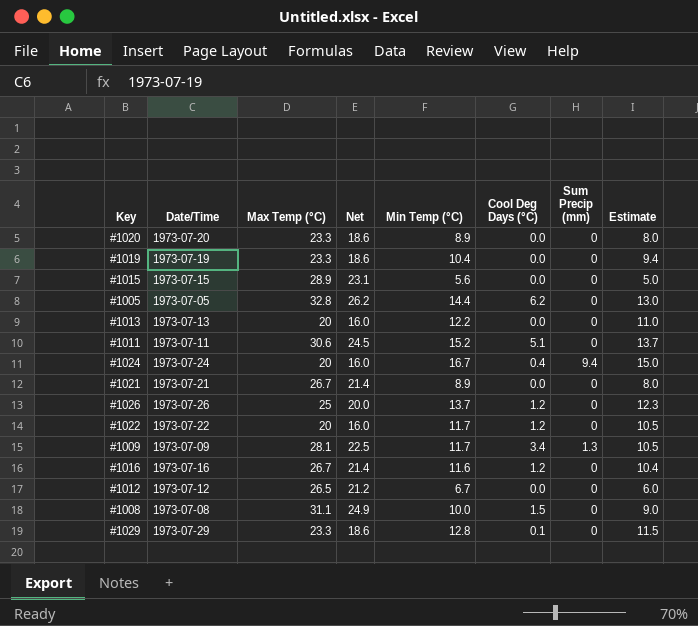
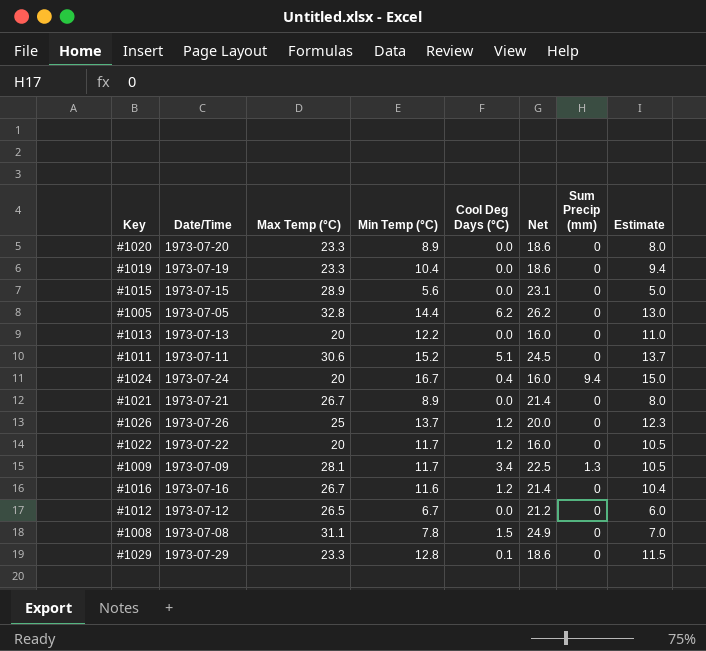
column Net | position: 4 -> 6
#1008 | Min Temp (°C): 10.0 -> 7.8
#1008 | Estimate: 9.0 -> 7.0

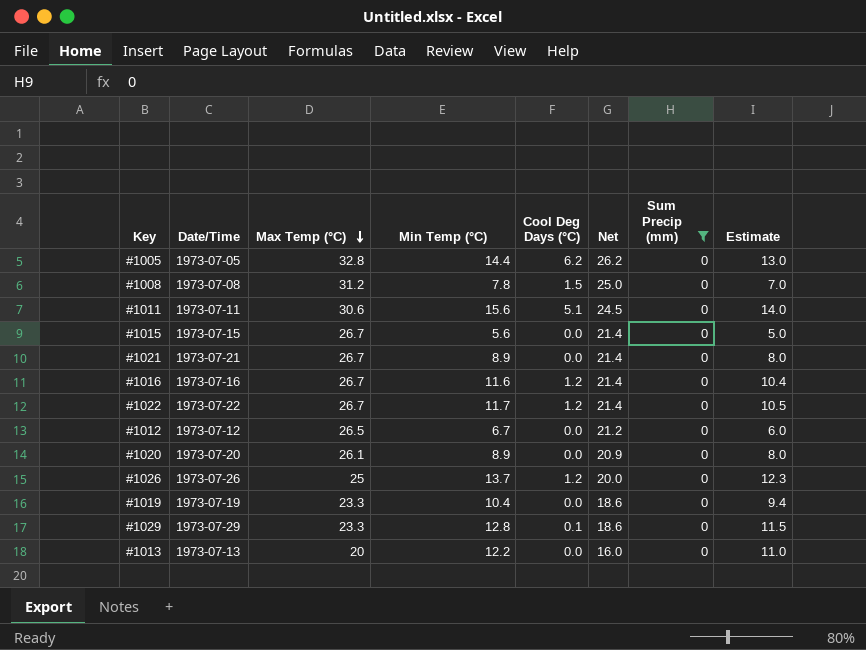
filter: none -> Sum Precip (mm) = 0
row order: none -> Max Temp (°C) descending
#1008 | Max Temp (°C): 31.1 -> 31.2
#1008 | Net: 24.9 -> 25.0
#1011 | Min Temp (°C): 15.2 -> 15.6
#1011 | Estimate: 13.7 -> 14.0
#1015 | Max Temp (°C): 28.9 -> 26.7
#1015 | Net: 23.1 -> 21.4
#1022 | Max Temp (°C): 20 -> 26.7
#1022 | Net: 16.0 -> 21.4
#1020 | Max Temp (°C): 23.3 -> 26.1
#1020 | Net: 18.6 -> 20.9

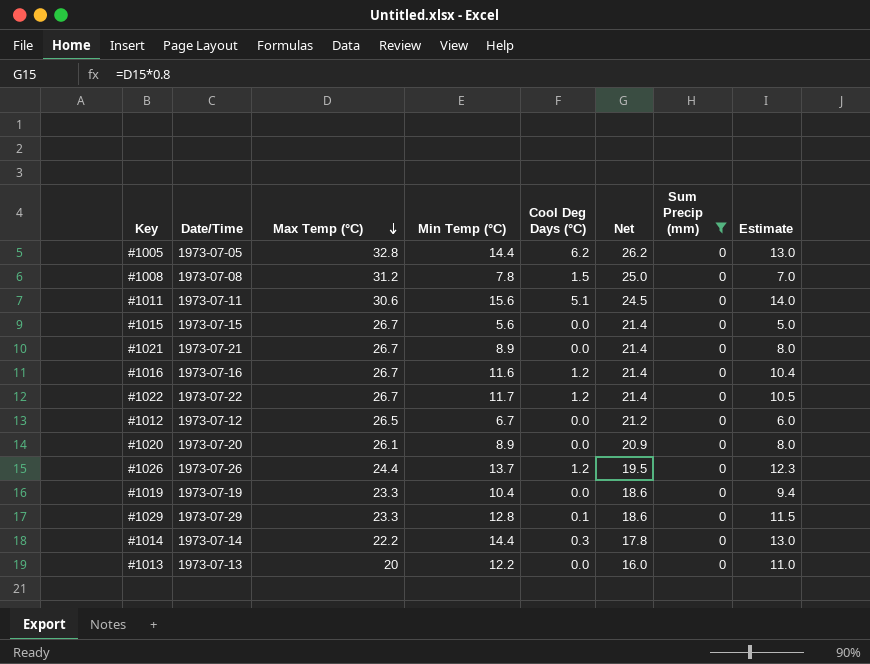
#1026 | Max Temp (°C): 25 -> 24.4
#1026 | Net: 20.0 -> 19.5
row #1014: none -> 1973-07-14 | 22.2 | 14.4 | 0.3 | 17.8 | 0 | 13.0

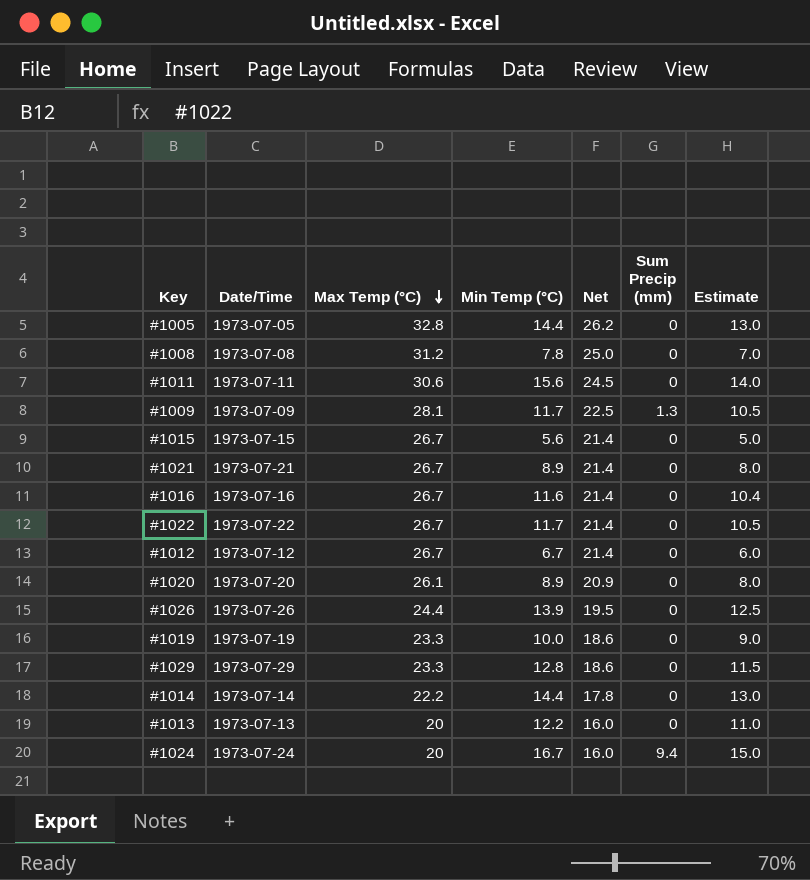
filter: Sum Precip (mm) = 0 -> none
column Cool Deg Days (°C) | position: 5 -> none
#1012 | Max Temp (°C): 26.5 -> 26.7
#1012 | Net: 21.2 -> 21.4
#1026 | Min Temp (°C): 13.7 -> 13.9
#1026 | Estimate: 12.3 -> 12.5
#1019 | Min Temp (°C): 10.4 -> 10.0
#1019 | Estimate: 9.4 -> 9.0

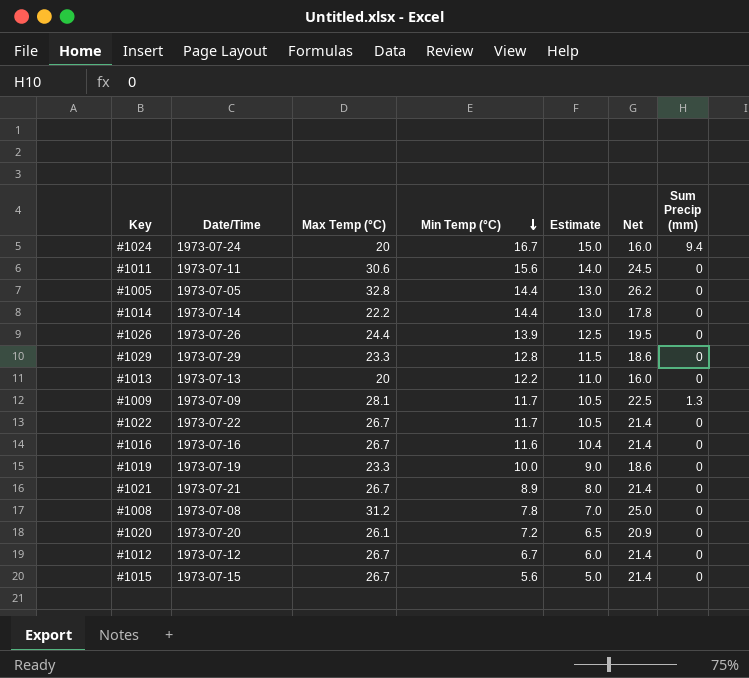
row order: Max Temp (°C) descending -> Min Temp (°C) descending
column Estimate | position: 7 -> 5
#1020 | Min Temp (°C): 8.9 -> 7.2
#1020 | Estimate: 8.0 -> 6.5

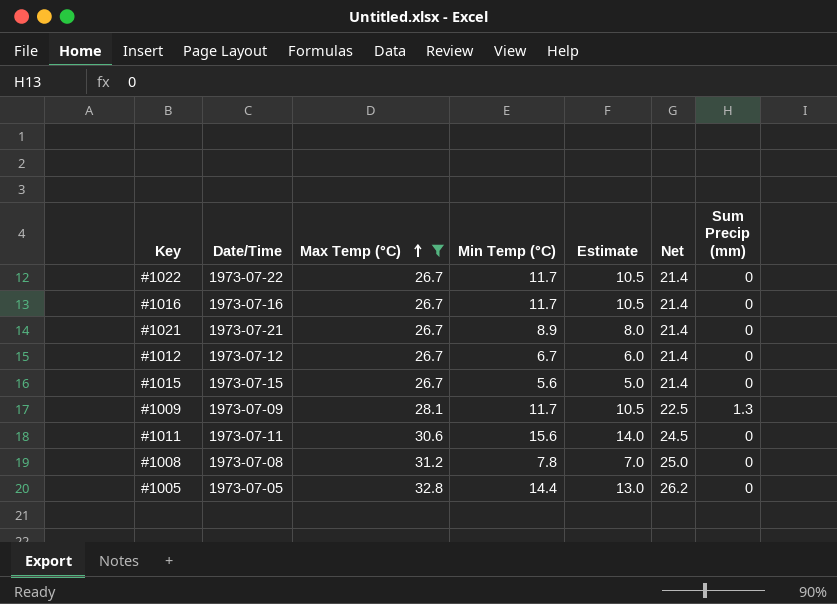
filter: none -> Max Temp (°C) >= 26.7
row order: Min Temp (°C) descending -> Max Temp (°C) ascending
#1016 | Min Temp (°C): 11.6 -> 11.7
#1016 | Estimate: 10.4 -> 10.5

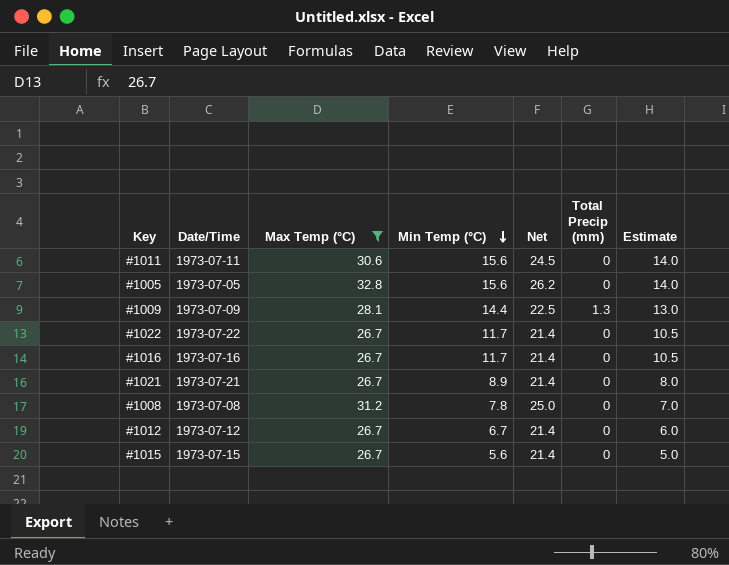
row order: Max Temp (°C) ascending -> Min Temp (°C) descending
column name: Sum Precip (mm) -> Total Precip (mm)
column Estimate | position: 5 -> 7
#1005 | Min Temp (°C): 14.4 -> 15.6
#1005 | Estimate: 13.0 -> 14.0
#1009 | Min Temp (°C): 11.7 -> 14.4
#1009 | Estimate: 10.5 -> 13.0

